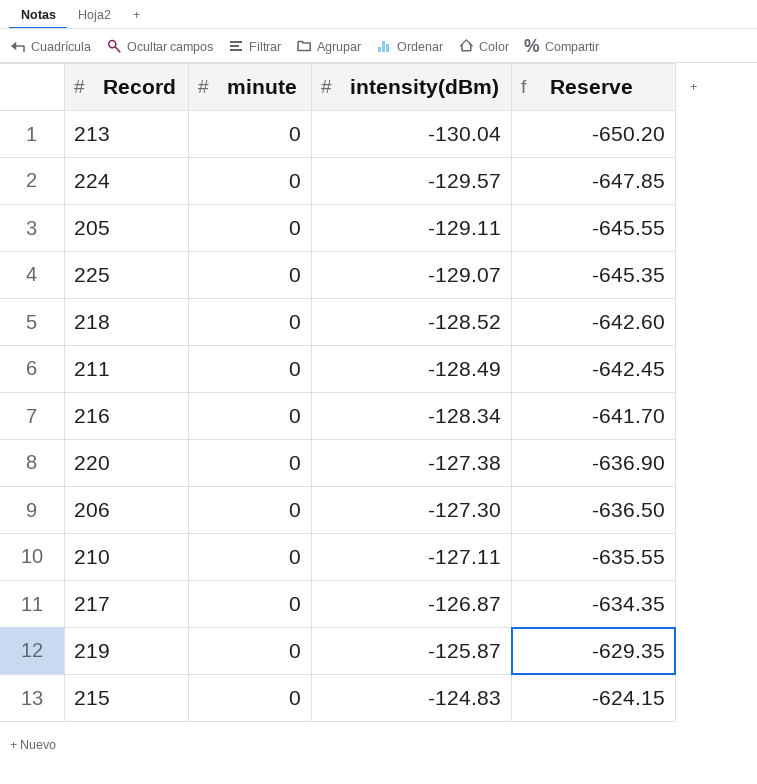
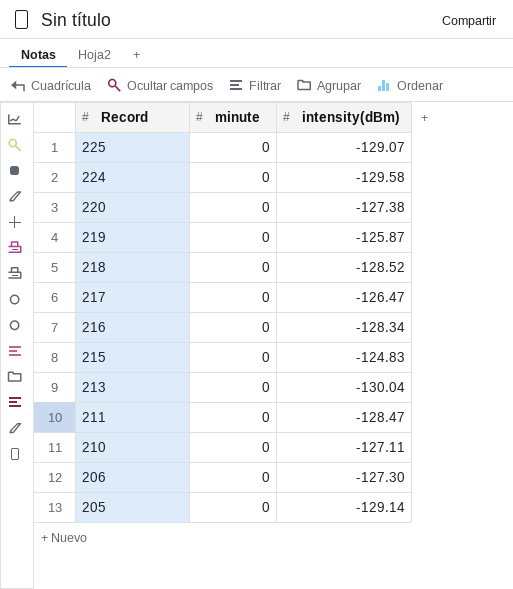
row order: intensity(dBm) ascending -> Record descending
column Reserve | formula: [intensity(dBm)] * 5 -> none
224 | intensity(dBm): -129.57 -> -129.58
217 | intensity(dBm): -126.87 -> -126.47
211 | intensity(dBm): -128.49 -> -128.47
205 | intensity(dBm): -129.11 -> -129.14

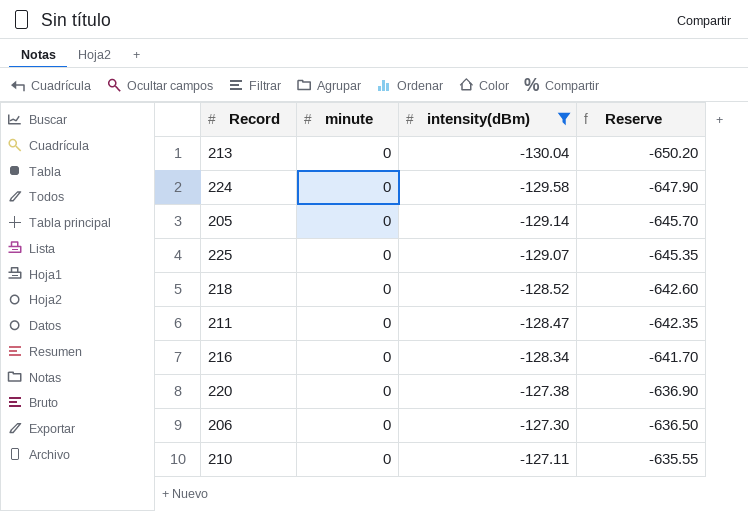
filter: none -> intensity(dBm) <= -127.11
row order: Record descending -> intensity(dBm) ascending
column Reserve | formula: none -> [intensity(dBm)] * 5

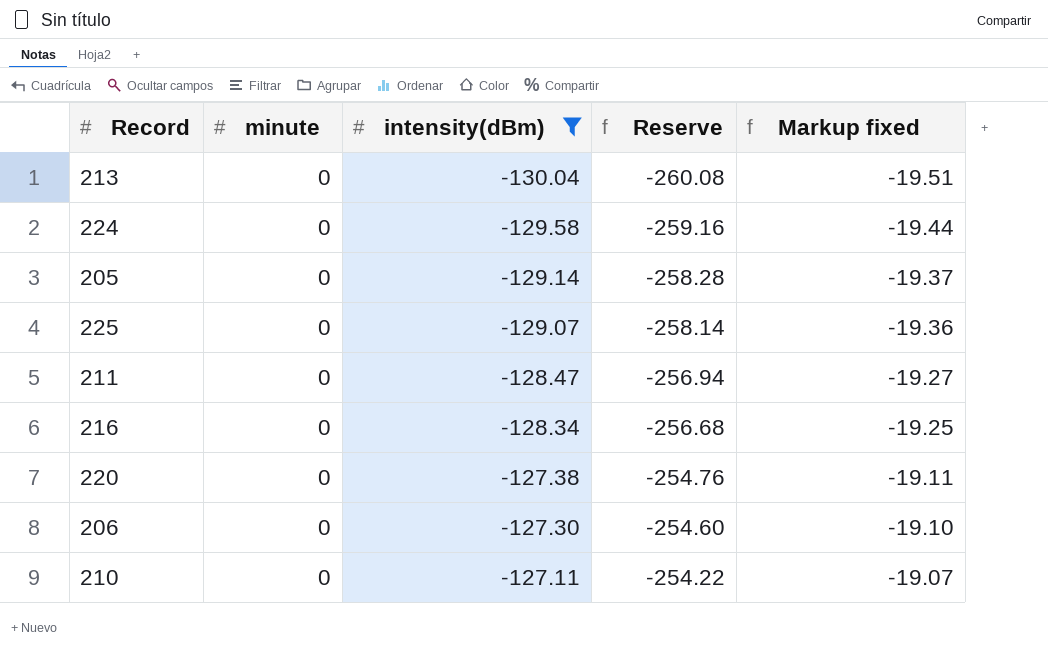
column Reserve | formula: [intensity(dBm)] * 5 -> [intensity(dBm)] * 2
column Markup fixed | formula: none -> [intensity(dBm)] * 0.15
row 218: 0 | -128.52 | -642.60 -> none

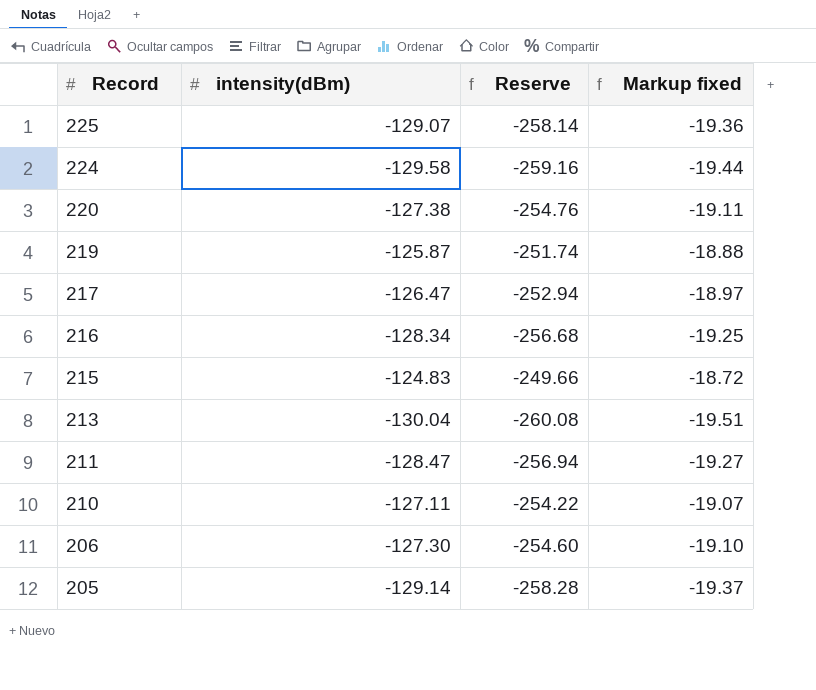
filter: intensity(dBm) <= -127.11 -> none
row order: intensity(dBm) ascending -> Record descending
column minute | position: 2 -> none

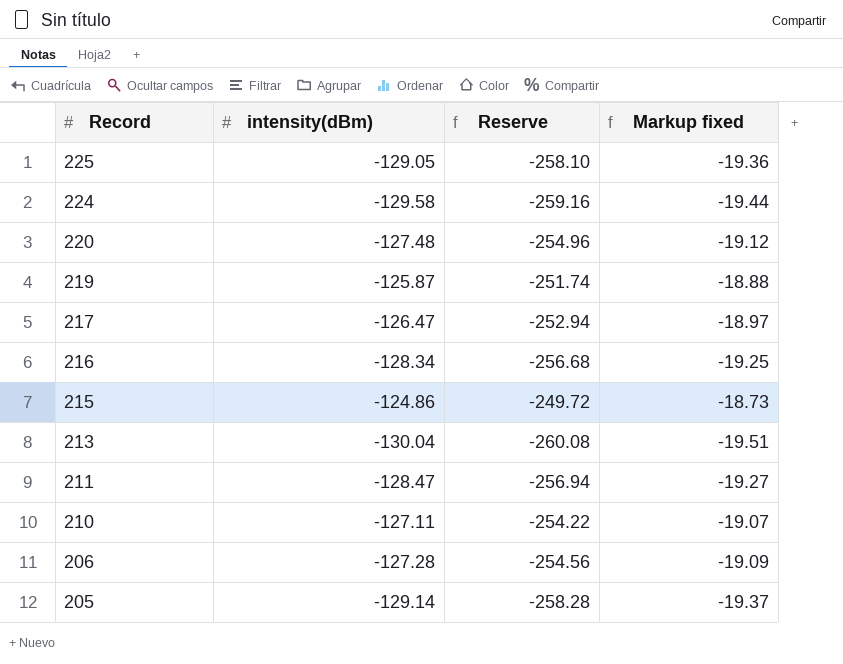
225 | intensity(dBm): -129.07 -> -129.05
225 | Reserve: -258.14 -> -258.10
220 | intensity(dBm): -127.38 -> -127.48
220 | Reserve: -254.76 -> -254.96
220 | Markup fixed: -19.11 -> -19.12
215 | intensity(dBm): -124.83 -> -124.86
215 | Reserve: -249.66 -> -249.72
215 | Markup fixed: -18.72 -> -18.73
206 | intensity(dBm): -127.30 -> -127.28
206 | Reserve: -254.60 -> -254.56
206 | Markup fixed: -19.10 -> -19.09

